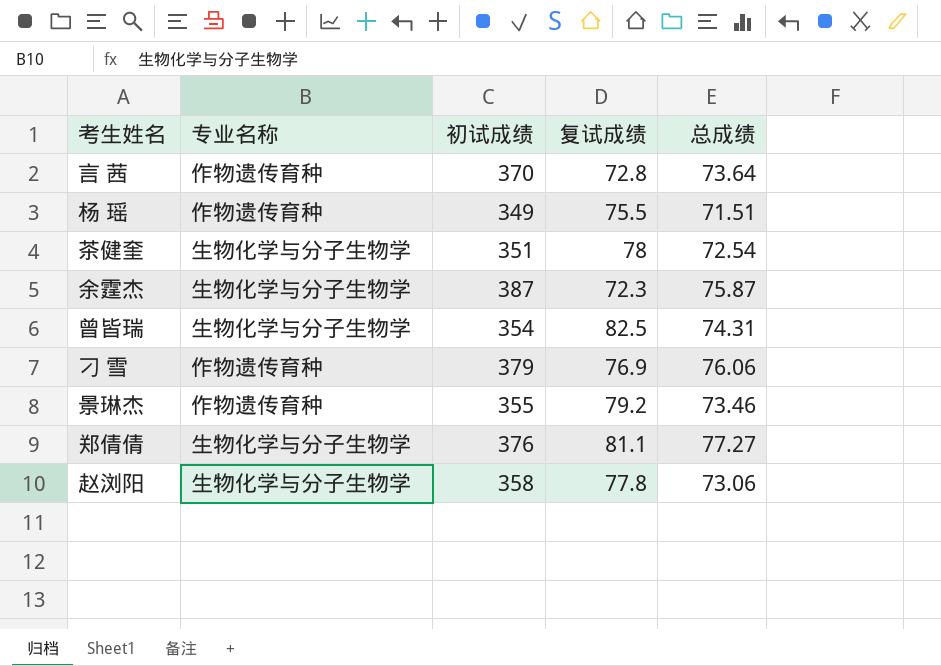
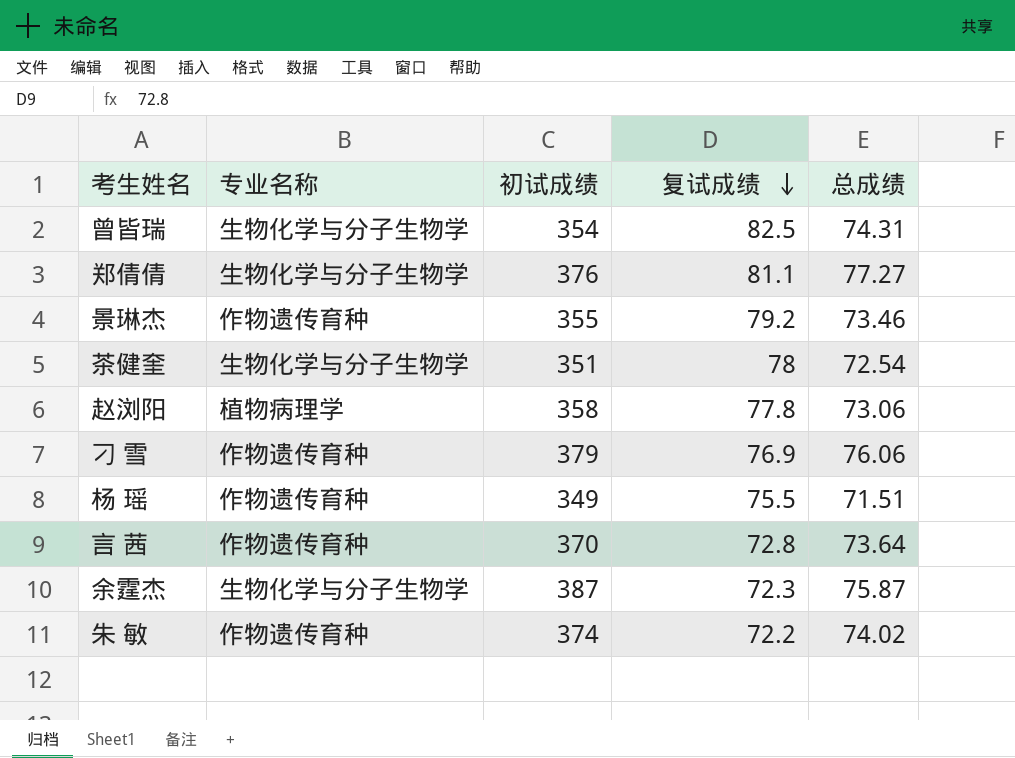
row order: none -> 复试成绩 descending
赵浏阳 | 专业名称: 生物化学与分子生物学 -> 植物病理学
row 朱 敏: none -> 作物遗传育种 | 374 | 72.2 | 74.02

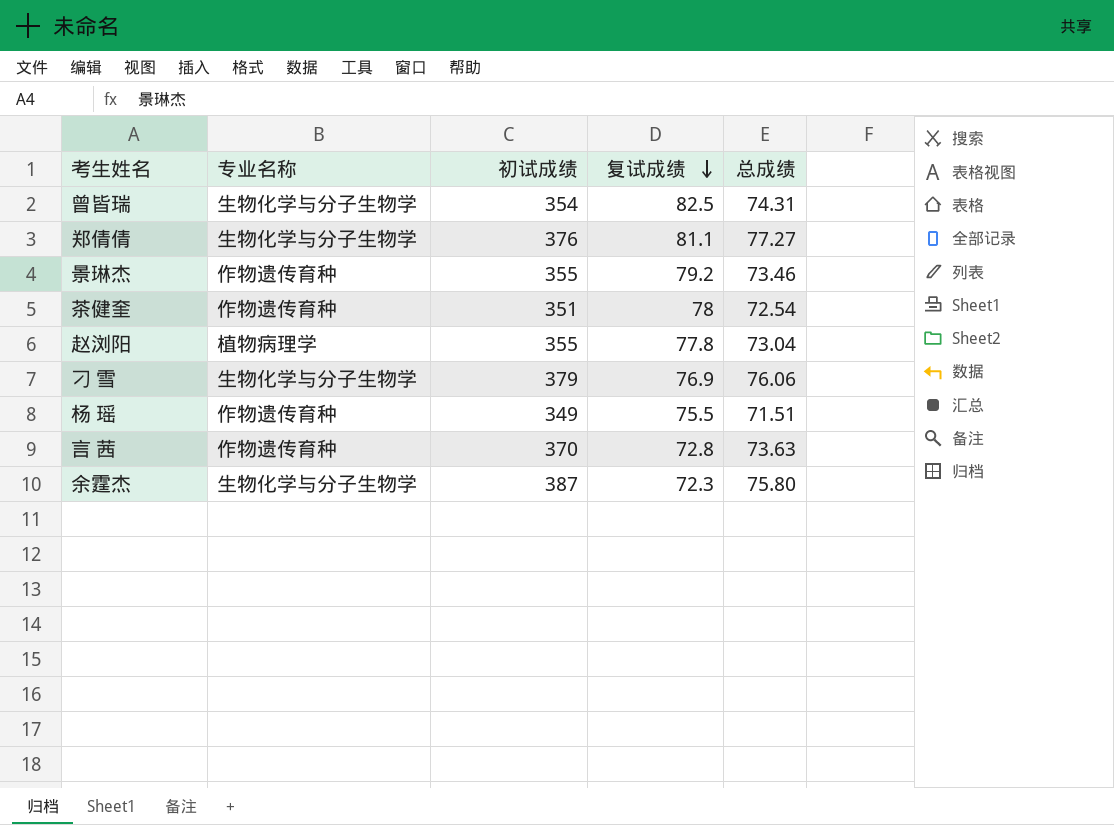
row 朱 敏: 作物遗传育种 | 374 | 72.2 | 74.02 -> none
茶健奎 | 专业名称: 生物化学与分子生物学 -> 作物遗传育种
赵浏阳 | 初试成绩: 358 -> 355
赵浏阳 | 总成绩: 73.06 -> 73.04
刁 雪 | 专业名称: 作物遗传育种 -> 生物化学与分子生物学
言 茜 | 总成绩: 73.64 -> 73.63
余霆杰 | 总成绩: 75.87 -> 75.80

